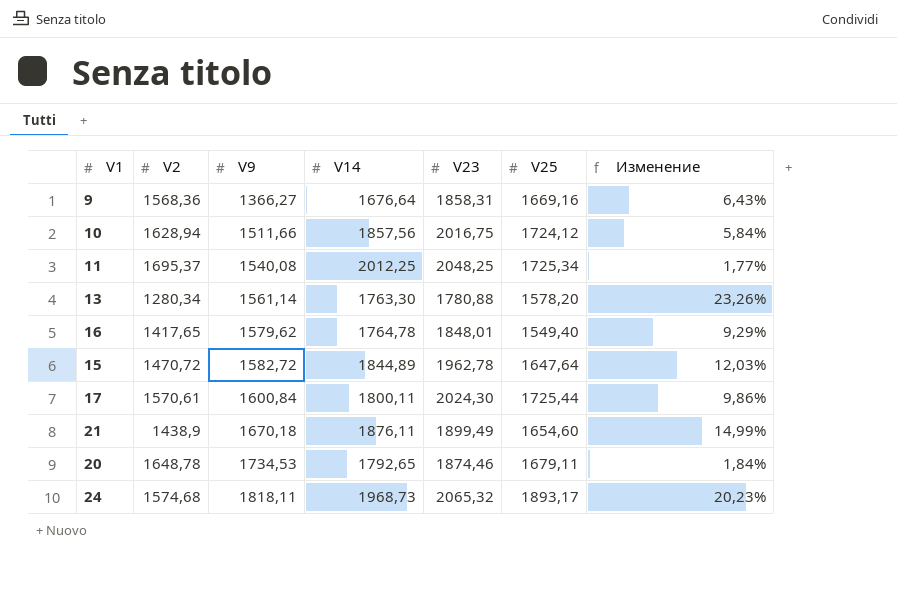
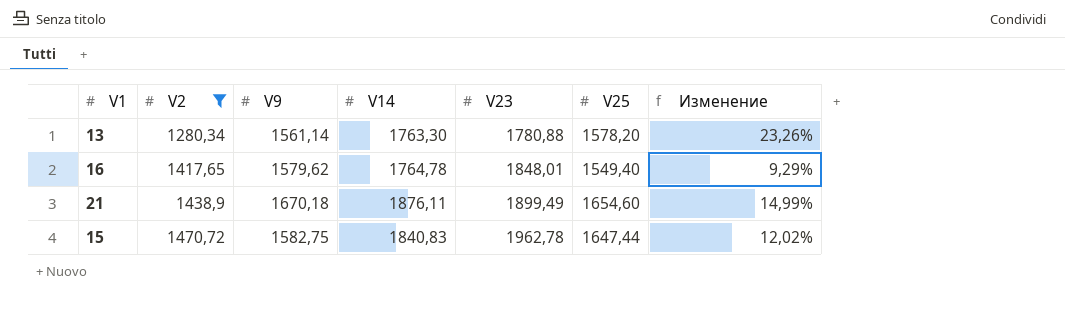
filter: none -> V2 <= 1470,72
row order: V9 ascending -> V2 ascending
15 | V9: 1582,72 -> 1582,75
15 | V14: 1844,89 -> 1840,83
15 | V25: 1647,64 -> 1647,44
15 | Изменение: 12,03% -> 12,02%

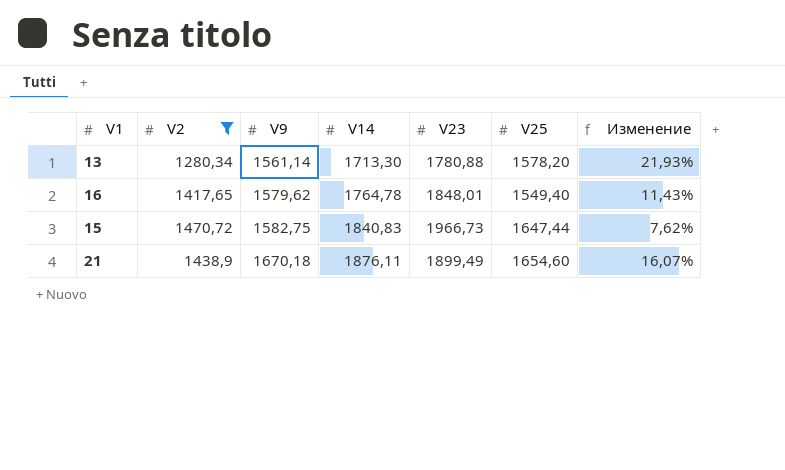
row order: V2 ascending -> V9 ascending
column Изменение | formula: ([V25] - [V2]) / [V2] -> ([V9] - [V2]) / [V2]
13 | V14: 1763,30 -> 1713,30
15 | V23: 1962,78 -> 1966,73

